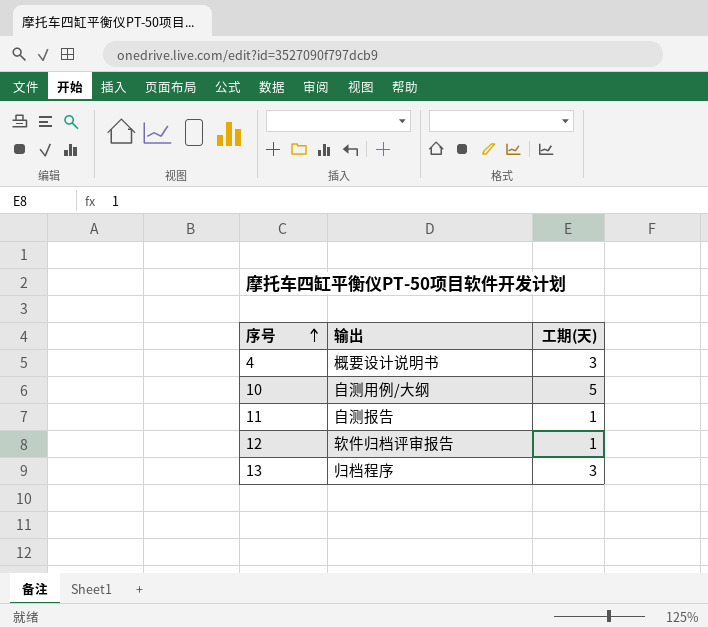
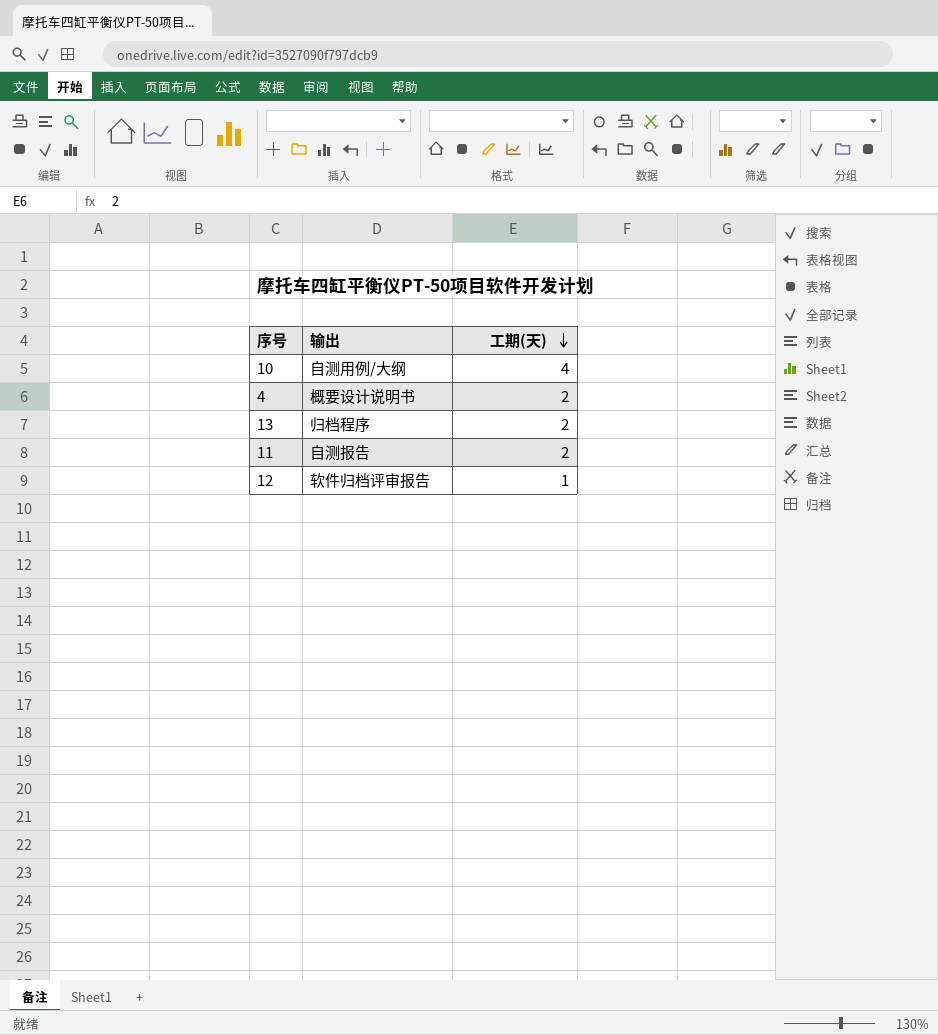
row order: 序号 ascending -> 工期(天) descending
10 | 工期(天): 5 -> 4
4 | 工期(天): 3 -> 2
13 | 工期(天): 3 -> 2
11 | 工期(天): 1 -> 2

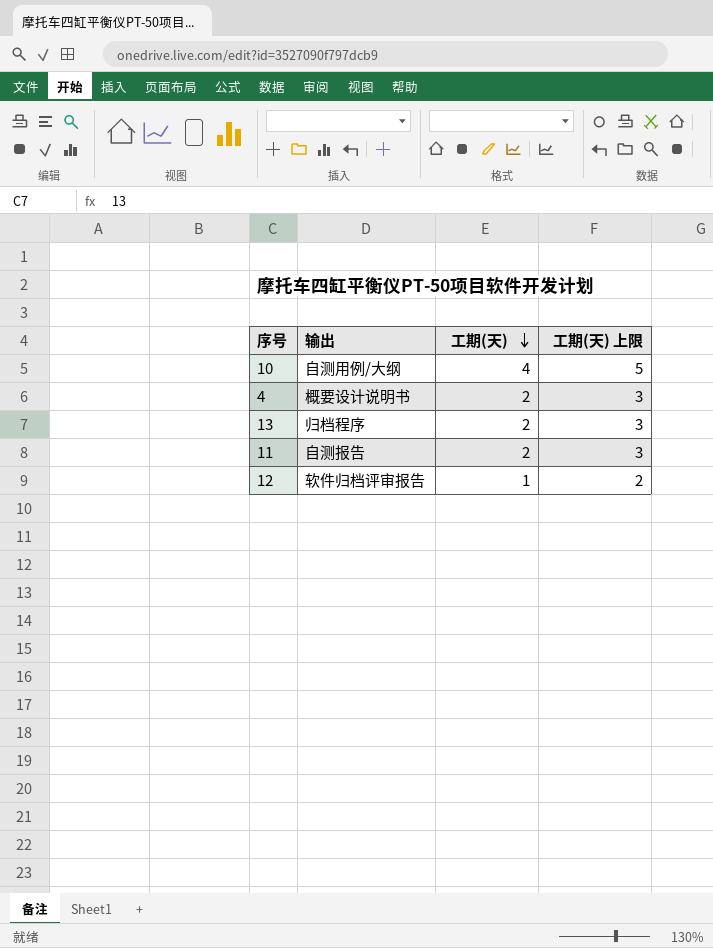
column 工期(天) 上限 | formula: none -> [工期(天)] + 1

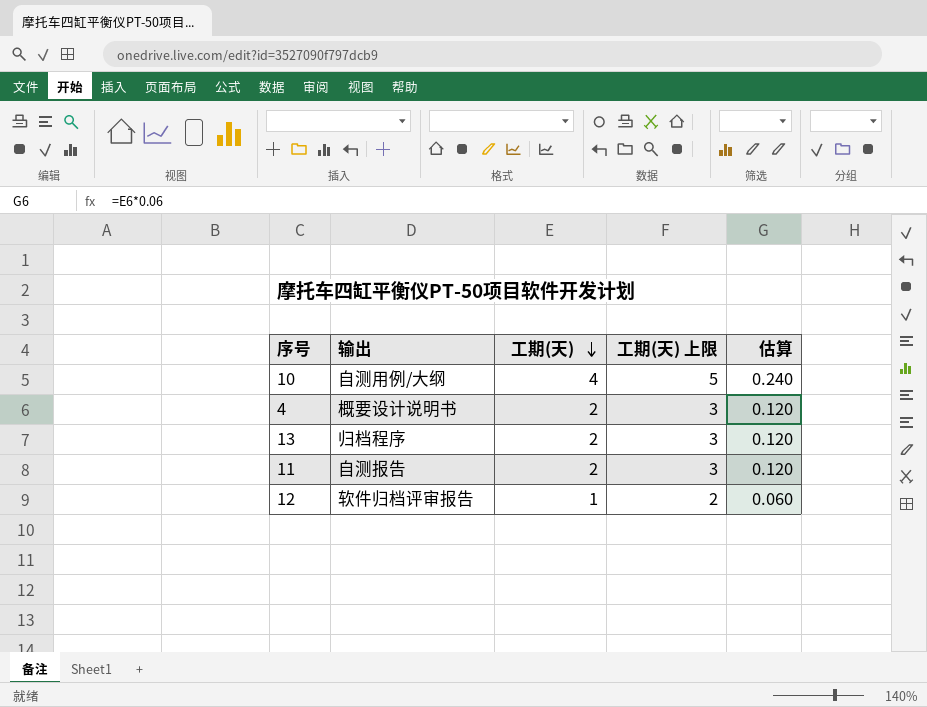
column 估算 | formula: none -> [工期(天)] * 0.06

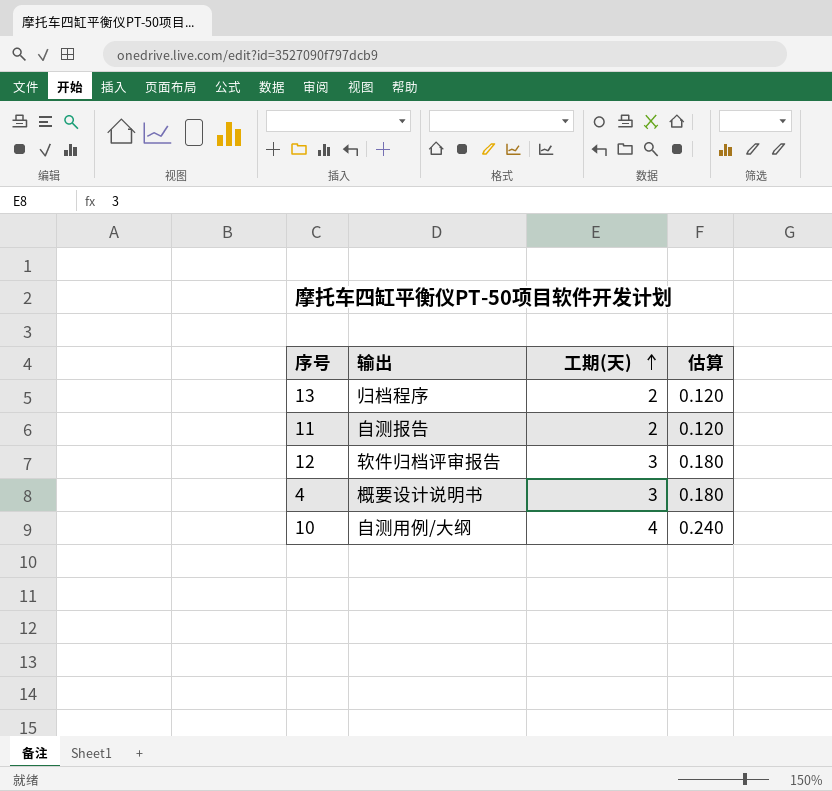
row order: 工期(天) descending -> 工期(天) ascending
column 工期(天) 上限 | formula: [工期(天)] + 1 -> none
12 | 工期(天): 1 -> 3
12 | 估算: 0.060 -> 0.180
4 | 工期(天): 2 -> 3
4 | 估算: 0.120 -> 0.180

